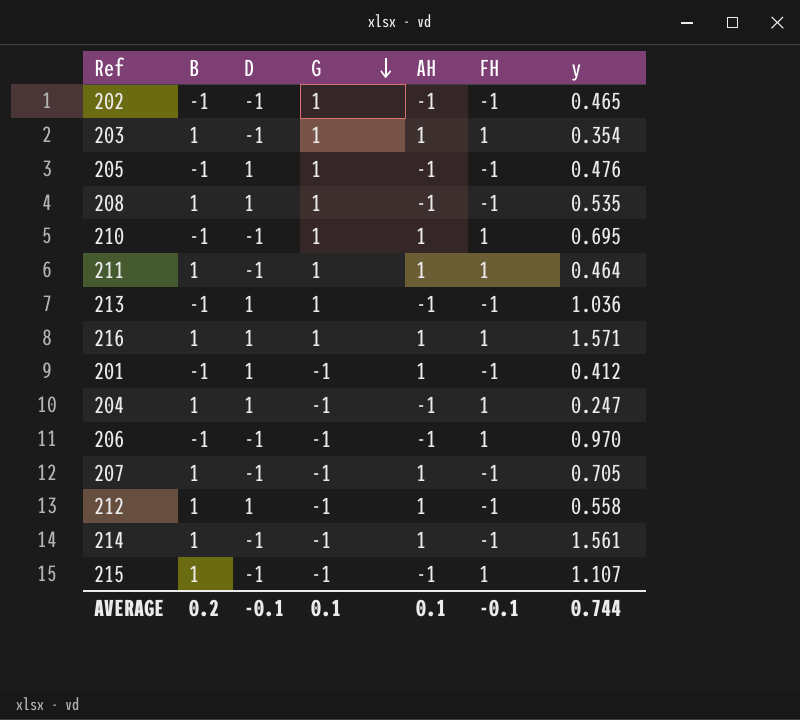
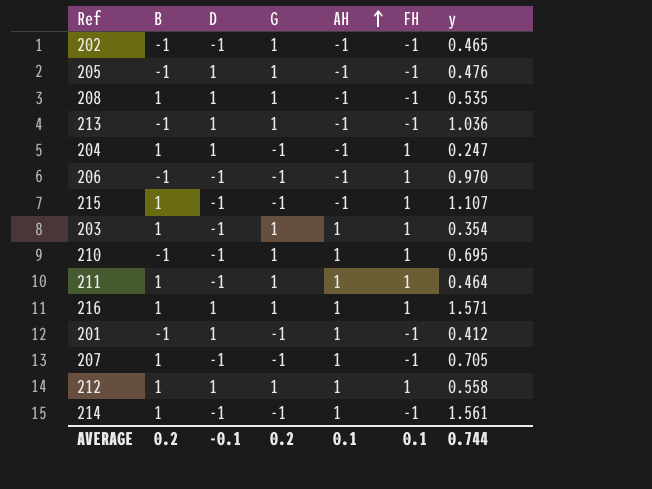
row order: G descending -> AH ascending
212 | G: -1 -> 1
212 | FH: -1 -> 1
AVERAGE | G: 0.1 -> 0.2
AVERAGE | FH: -0.1 -> 0.1

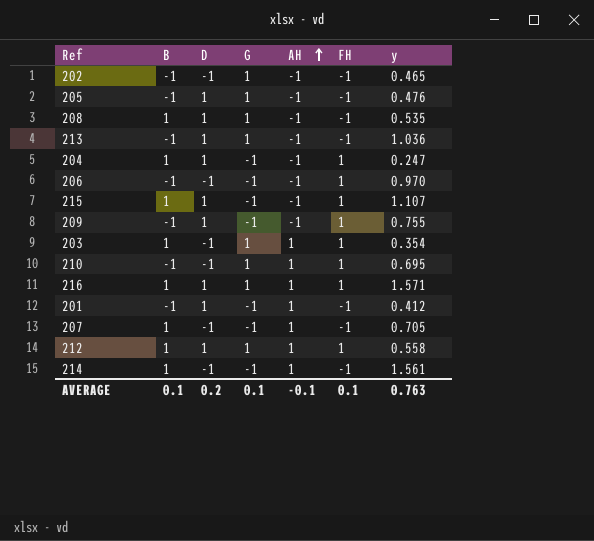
row 211: 1 | -1 | 1 | 1 | 1 | 0.464 -> none
215 | D: -1 -> 1
row 209: none -> -1 | 1 | -1 | -1 | 1 | 0.755
AVERAGE | B: 0.2 -> 0.1
AVERAGE | D: -0.1 -> 0.2
AVERAGE | G: 0.2 -> 0.1
AVERAGE | AH: 0.1 -> -0.1
AVERAGE | y: 0.744 -> 0.763

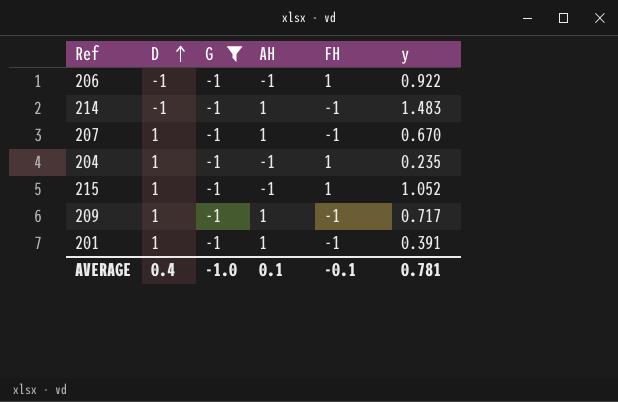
filter: none -> G = -1
row order: AH ascending -> D ascending
column B | position: 2 -> none
206 | y: 0.970 -> 0.922
214 | y: 1.561 -> 1.483
207 | D: -1 -> 1
207 | y: 0.705 -> 0.670
204 | y: 0.247 -> 0.235
215 | y: 1.107 -> 1.052
209 | AH: -1 -> 1
209 | FH: 1 -> -1
209 | y: 0.755 -> 0.717
201 | y: 0.412 -> 0.391
AVERAGE | D: 0.2 -> 0.4
AVERAGE | G: 0.1 -> -1.0
AVERAGE | AH: -0.1 -> 0.1
AVERAGE | FH: 0.1 -> -0.1
AVERAGE | y: 0.763 -> 0.781

